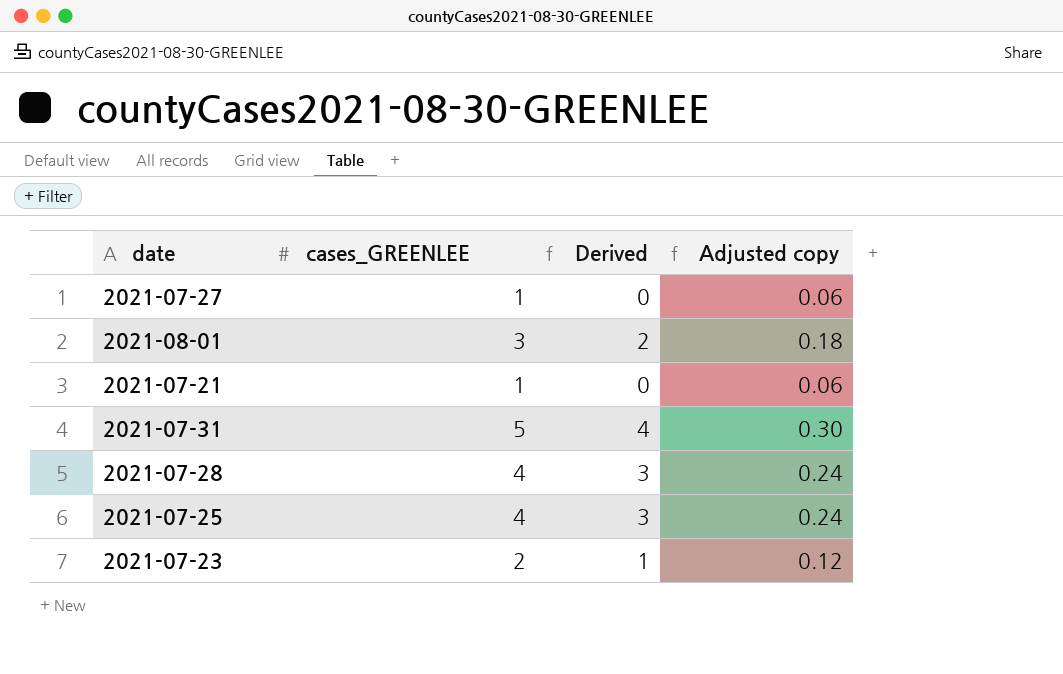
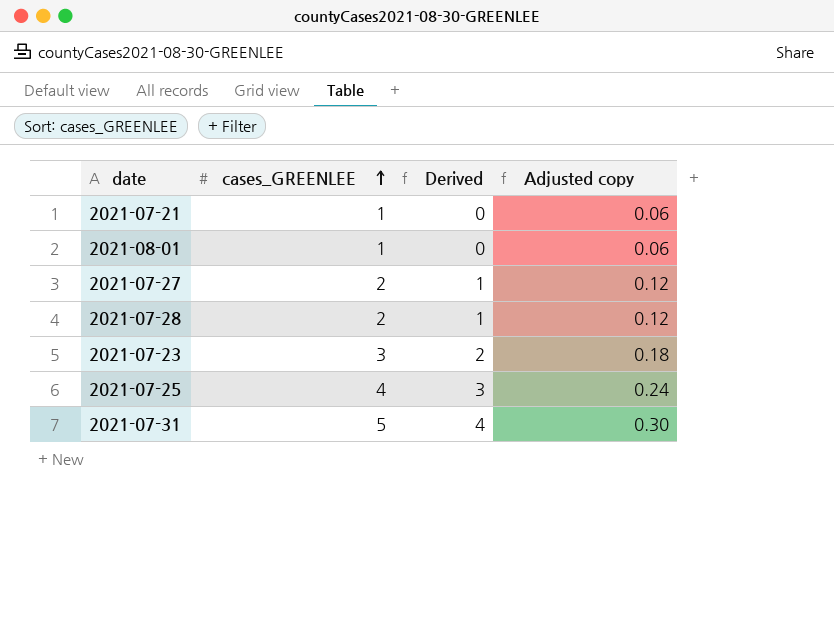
row order: none -> cases_GREENLEE ascending
2021-08-01 | cases_GREENLEE: 3 -> 1
2021-08-01 | Derived: 2 -> 0
2021-08-01 | Adjusted copy: 0.18 -> 0.06
2021-07-27 | cases_GREENLEE: 1 -> 2
2021-07-27 | Derived: 0 -> 1
2021-07-27 | Adjusted copy: 0.06 -> 0.12
2021-07-28 | cases_GREENLEE: 4 -> 2
2021-07-28 | Derived: 3 -> 1
2021-07-28 | Adjusted copy: 0.24 -> 0.12
2021-07-23 | cases_GREENLEE: 2 -> 3
2021-07-23 | Derived: 1 -> 2
2021-07-23 | Adjusted copy: 0.12 -> 0.18

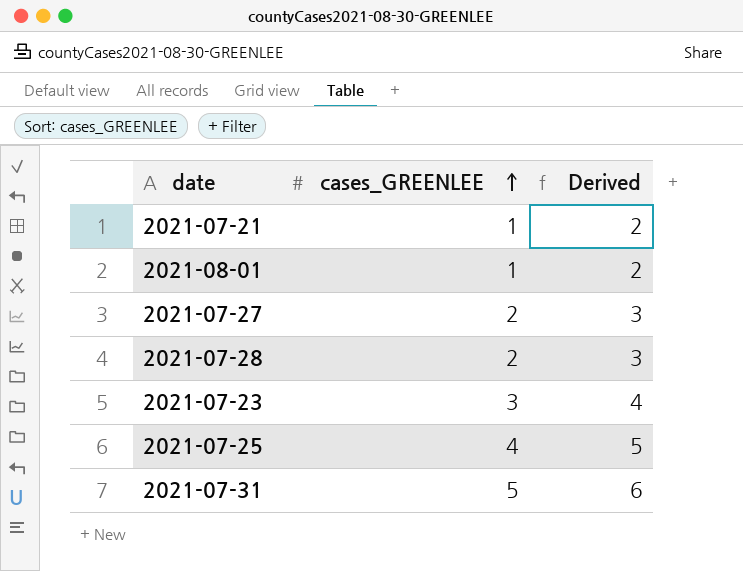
column Adjusted copy | formula: [cases_GREENLEE] * 0.06 -> none
column Derived | formula: [cases_GREENLEE] - 1 -> [cases_GREENLEE] + 1

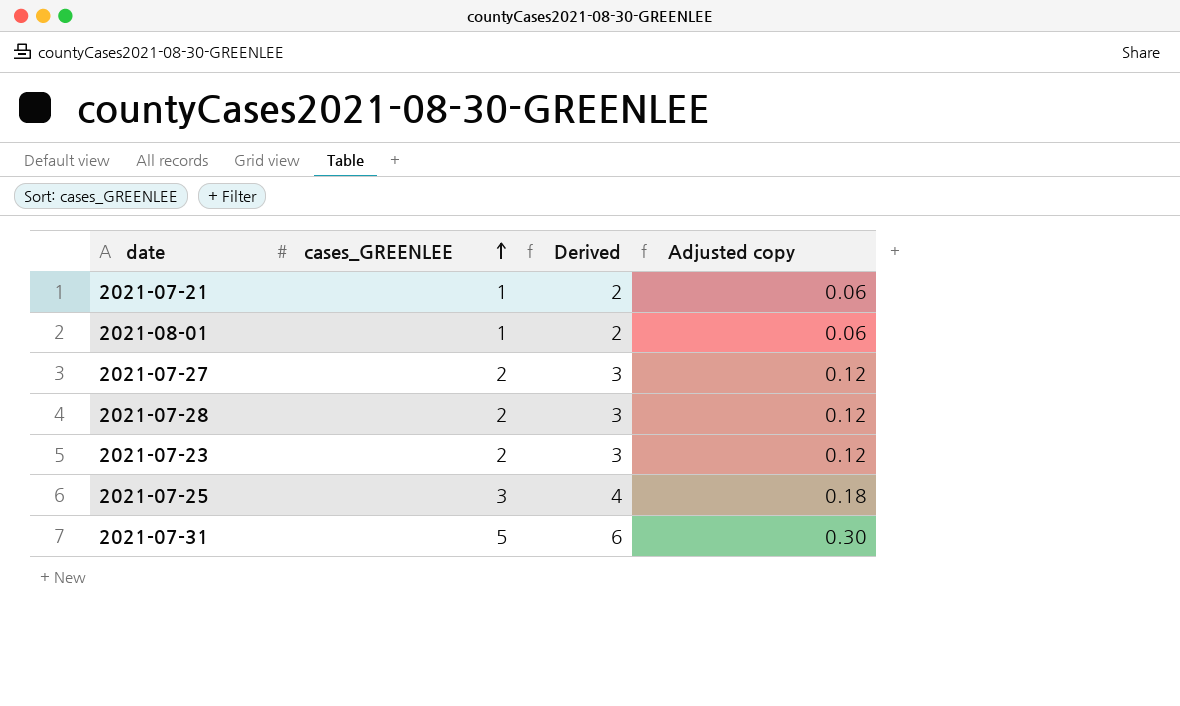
column Adjusted copy | formula: none -> [cases_GREENLEE] * 0.06
2021-07-23 | cases_GREENLEE: 3 -> 2
2021-07-23 | Derived: 4 -> 3
2021-07-25 | cases_GREENLEE: 4 -> 3
2021-07-25 | Derived: 5 -> 4

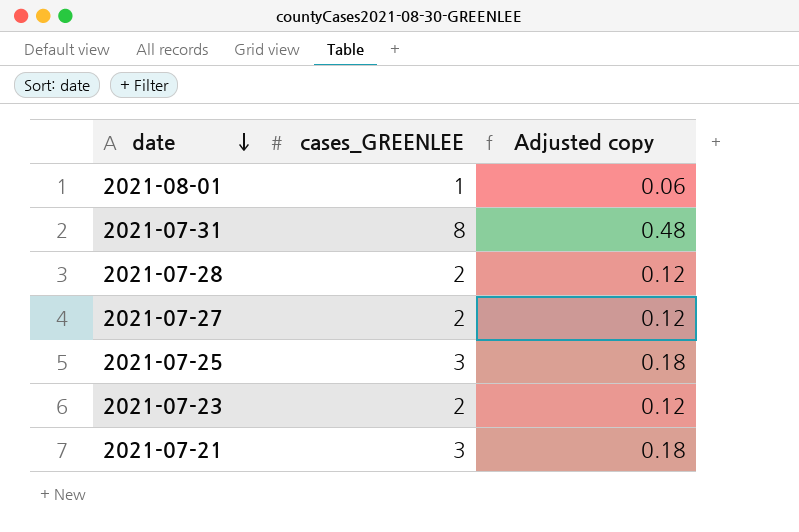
row order: cases_GREENLEE ascending -> date descending
column Derived | formula: [cases_GREENLEE] + 1 -> none
2021-07-31 | cases_GREENLEE: 5 -> 8
2021-07-31 | Adjusted copy: 0.30 -> 0.48
2021-07-21 | cases_GREENLEE: 1 -> 3
2021-07-21 | Adjusted copy: 0.06 -> 0.18

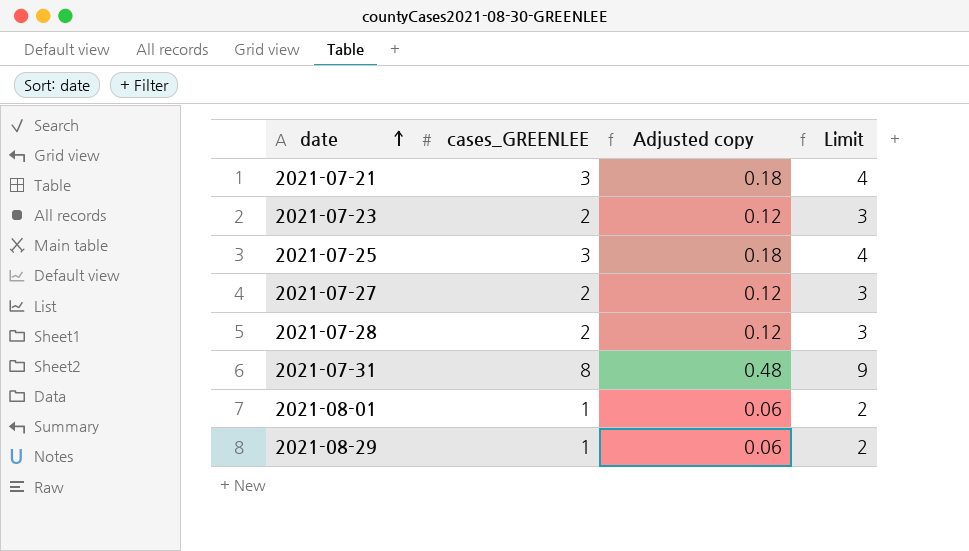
row order: date descending -> date ascending
column Limit | formula: none -> [cases_GREENLEE] + 1
row 2021-08-29: none -> 1 | 0.06 | 2

